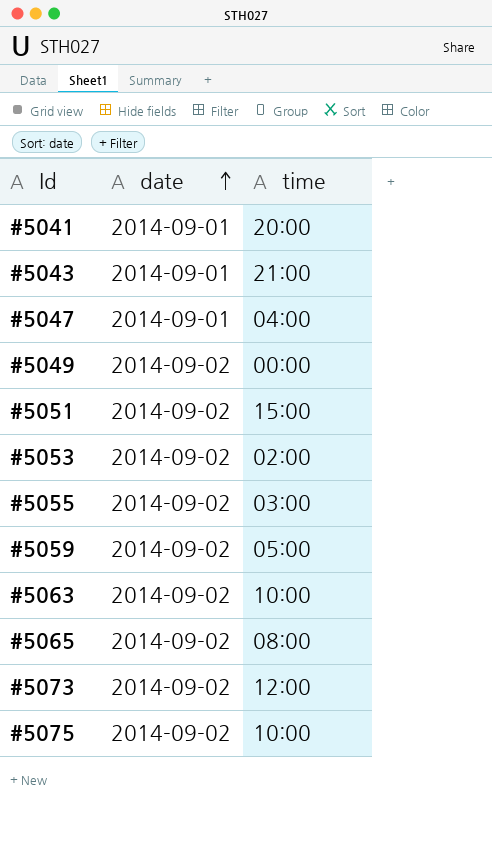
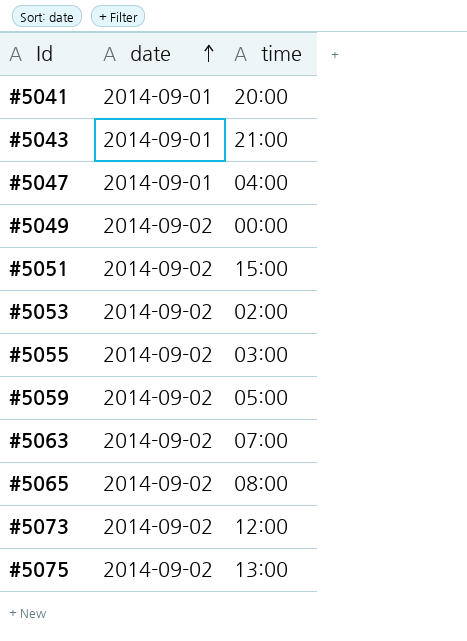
#5063 | time: 10:00 -> 07:00
#5075 | time: 10:00 -> 13:00

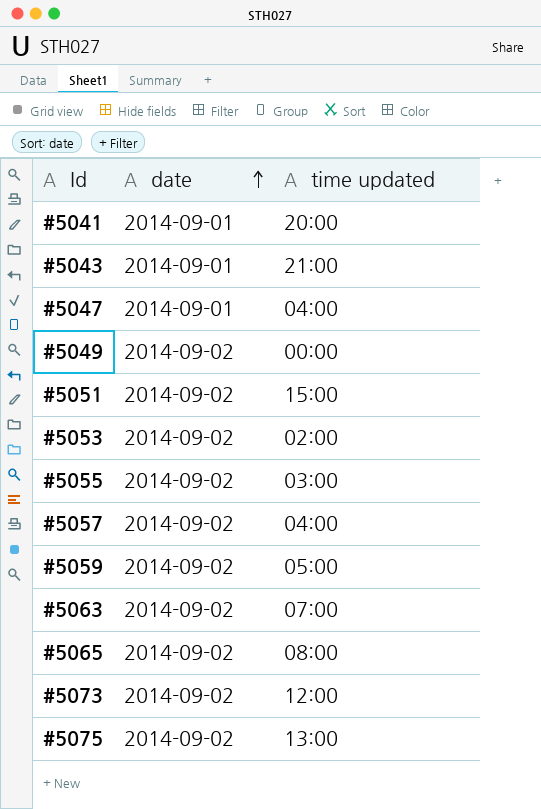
column name: time -> time updated
row #5057: none -> 2014-09-02 | 04:00

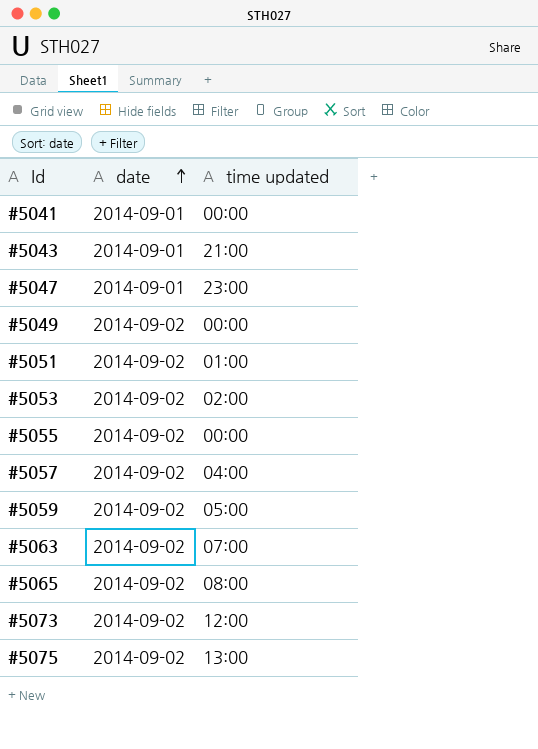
#5041 | time updated: 20:00 -> 00:00
#5047 | time updated: 04:00 -> 23:00
#5051 | time updated: 15:00 -> 01:00
#5055 | time updated: 03:00 -> 00:00

